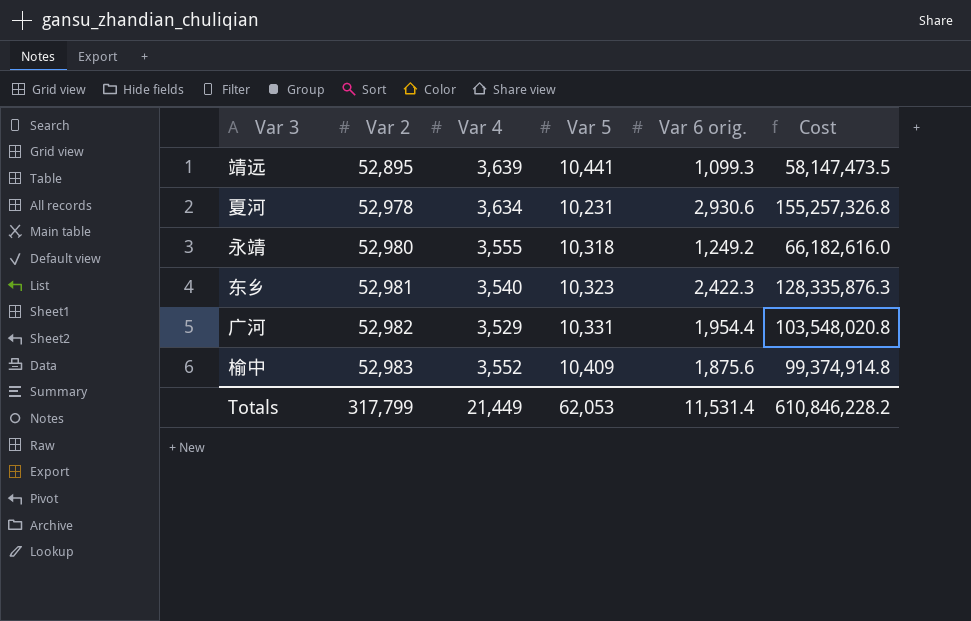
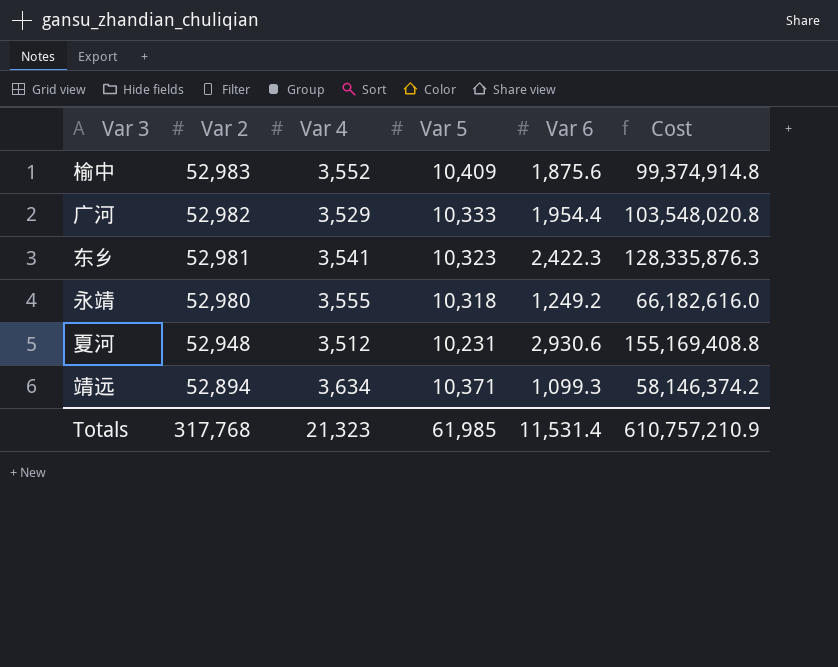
row order: Var 2 ascending -> Var 2 descending
column name: Var 6 orig. -> Var 6
广河 | Var 5: 10,331 -> 10,333
东乡 | Var 4: 3,540 -> 3,541
夏河 | Var 2: 52,978 -> 52,948
夏河 | Var 4: 3,634 -> 3,512
夏河 | Cost: 155,257,326.8 -> 155,169,408.8
靖远 | Var 2: 52,895 -> 52,894
靖远 | Var 4: 3,639 -> 3,634
靖远 | Var 5: 10,441 -> 10,371
靖远 | Cost: 58,147,473.5 -> 58,146,374.2
Totals | Var 2: 317,799 -> 317,768
Totals | Var 4: 21,449 -> 21,323
Totals | Var 5: 62,053 -> 61,985
Totals | Cost: 610,846,228.2 -> 610,757,210.9

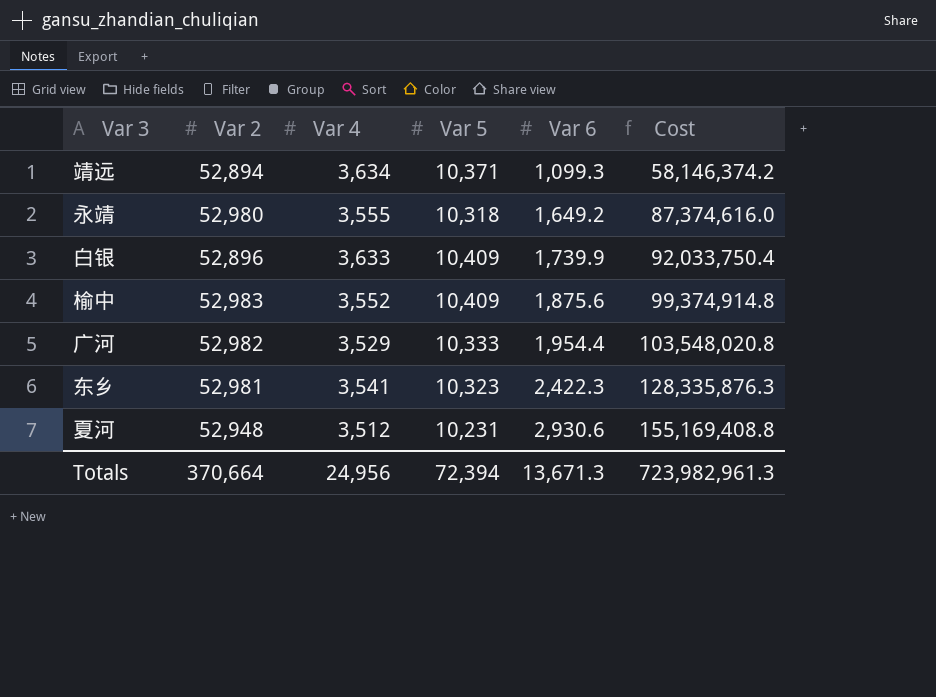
row order: Var 2 descending -> Var 6 ascending
永靖 | Var 6: 1,249.2 -> 1,649.2
永靖 | Cost: 66,182,616.0 -> 87,374,616.0
row 白银: none -> 52,896 | 3,633 | 10,409 | 1,739.9 | 92,033,750.4
Totals | Var 2: 317,768 -> 370,664
Totals | Var 4: 21,323 -> 24,956
Totals | Var 5: 61,985 -> 72,394
Totals | Var 6: 11,531.4 -> 13,671.3
Totals | Cost: 610,757,210.9 -> 723,982,961.3

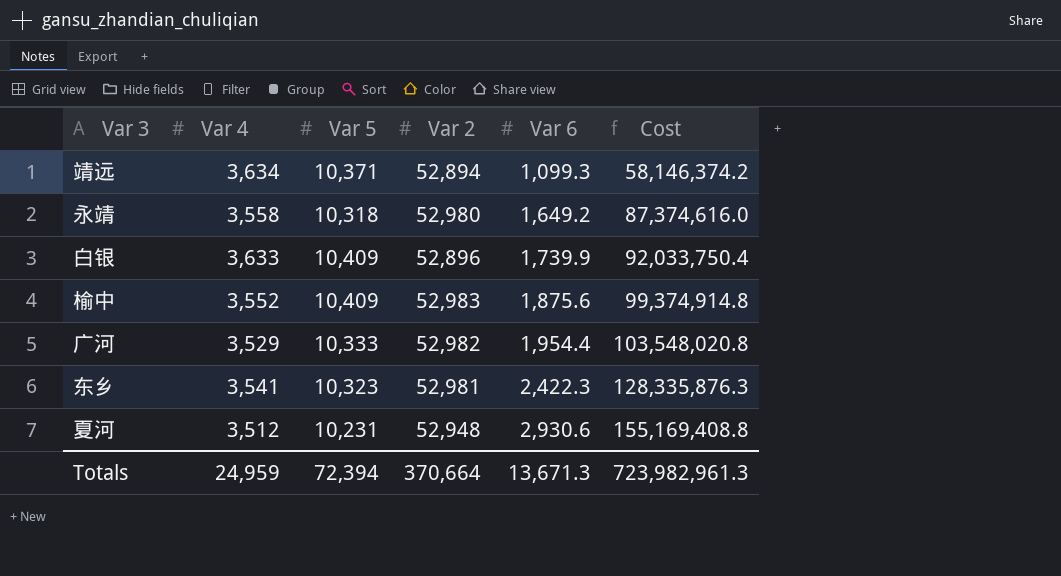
column Var 2 | position: 2 -> 4
永靖 | Var 4: 3,555 -> 3,558
Totals | Var 4: 24,956 -> 24,959

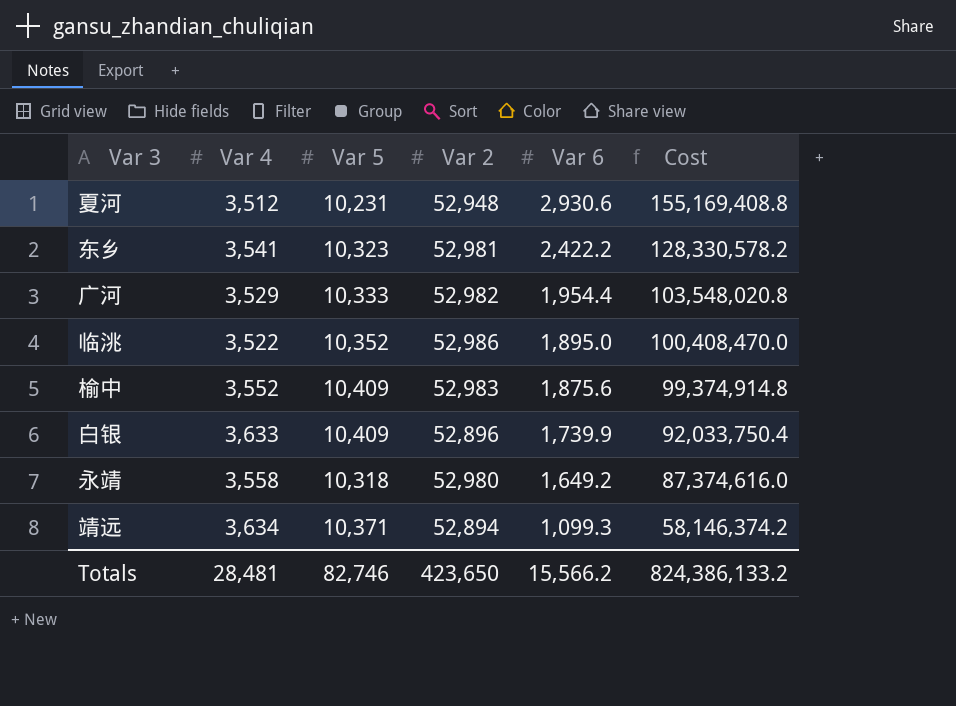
row order: Var 6 ascending -> Var 6 descending
东乡 | Var 6: 2,422.3 -> 2,422.2
东乡 | Cost: 128,335,876.3 -> 128,330,578.2
row 临洮: none -> 3,522 | 10,352 | 52,986 | 1,895.0 | 100,408,470.0
Totals | Var 4: 24,959 -> 28,481
Totals | Var 5: 72,394 -> 82,746
Totals | Var 2: 370,664 -> 423,650
Totals | Var 6: 13,671.3 -> 15,566.2
Totals | Cost: 723,982,961.3 -> 824,386,133.2

